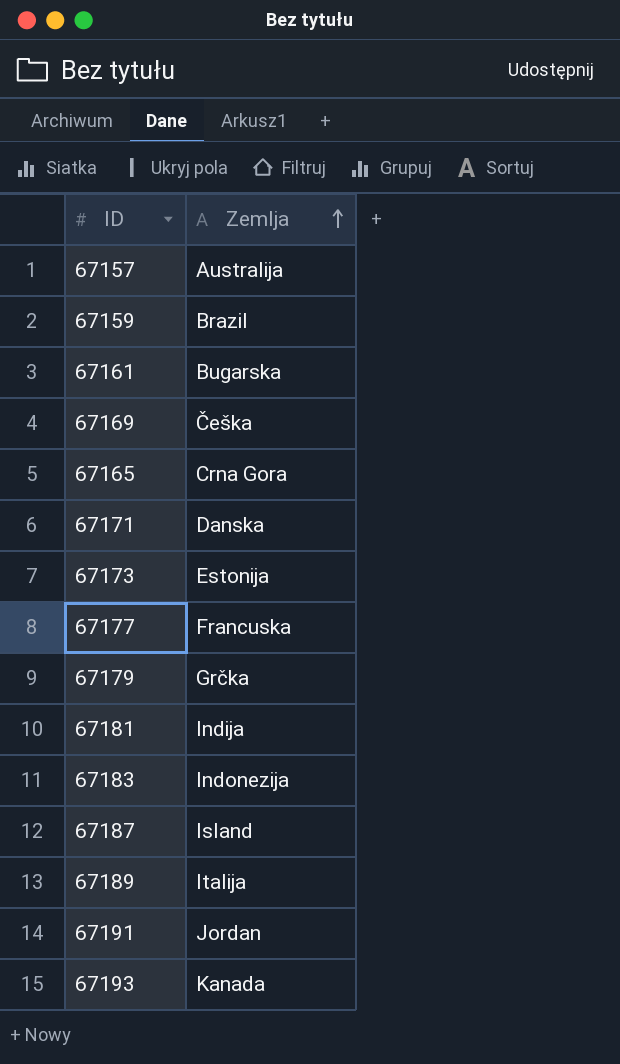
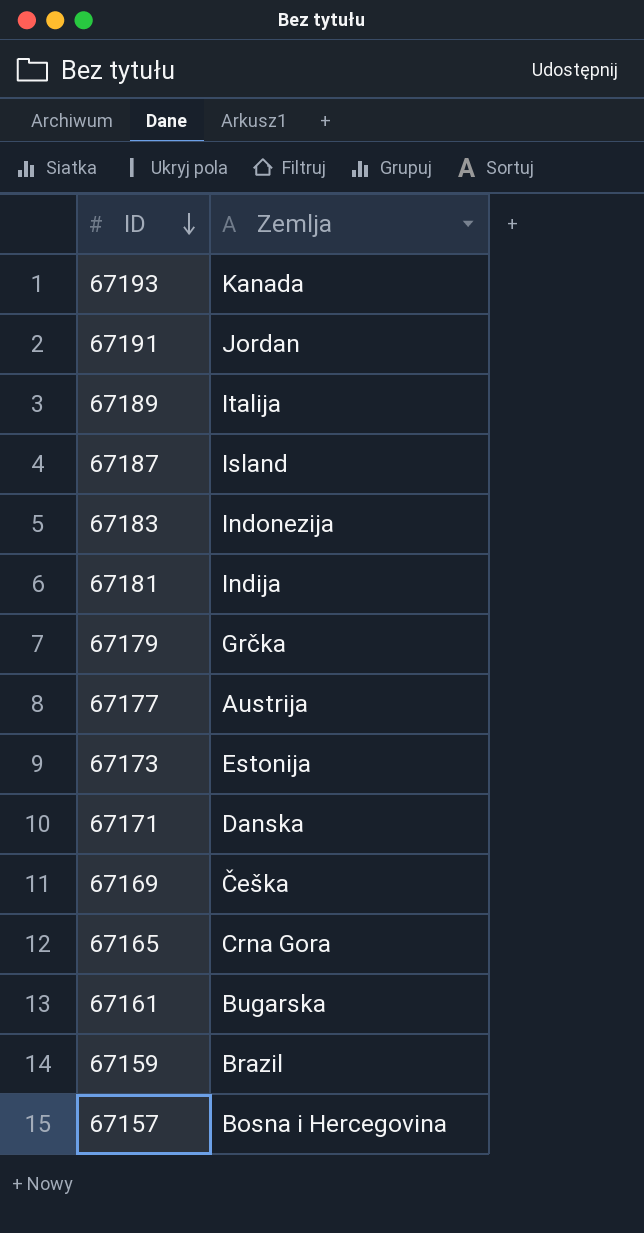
row order: Zemlja ascending -> ID descending
67177 | Zemlja: Francuska -> Austrija
67157 | Zemlja: Australija -> Bosna i Hercegovina

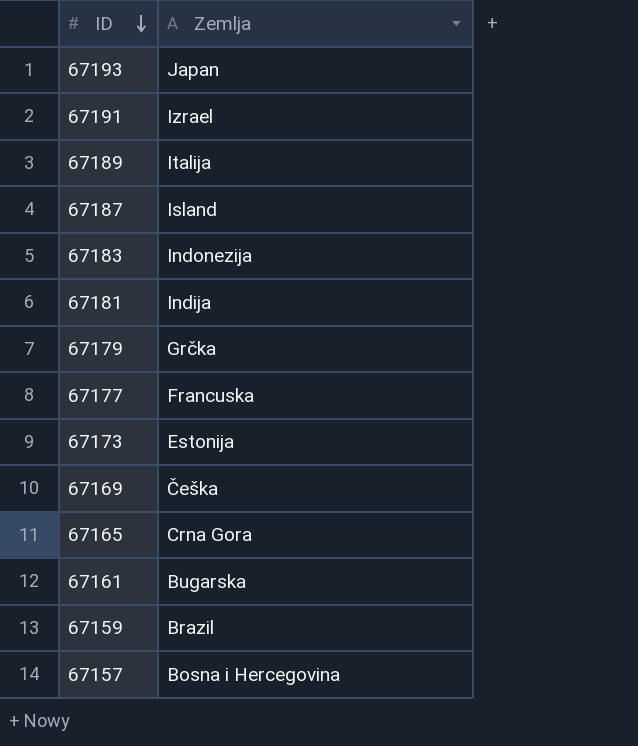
row 67171: Danska -> none
67193 | Zemlja: Kanada -> Japan
67191 | Zemlja: Jordan -> Izrael
67177 | Zemlja: Austrija -> Francuska

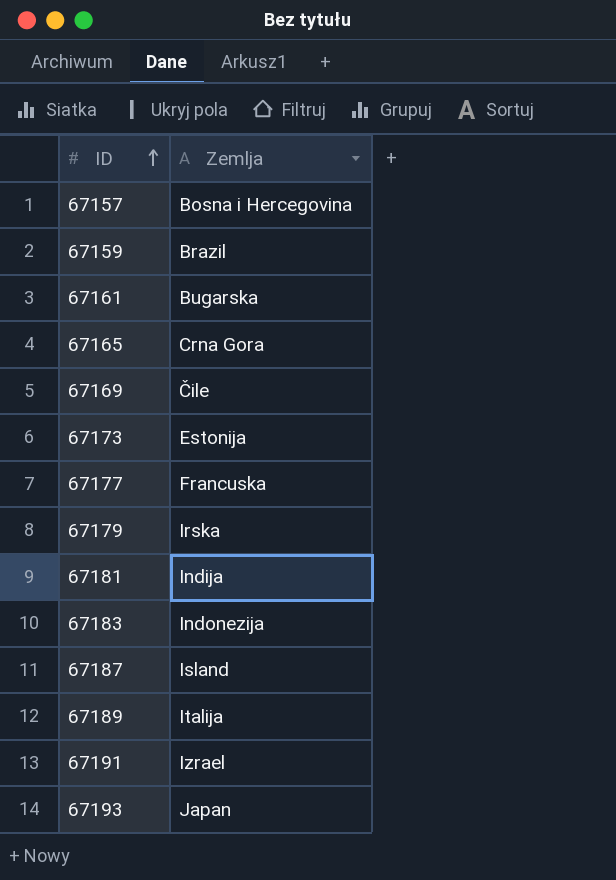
row order: ID descending -> ID ascending
67169 | Zemlja: Češka -> Čile
67179 | Zemlja: Grčka -> Irska

